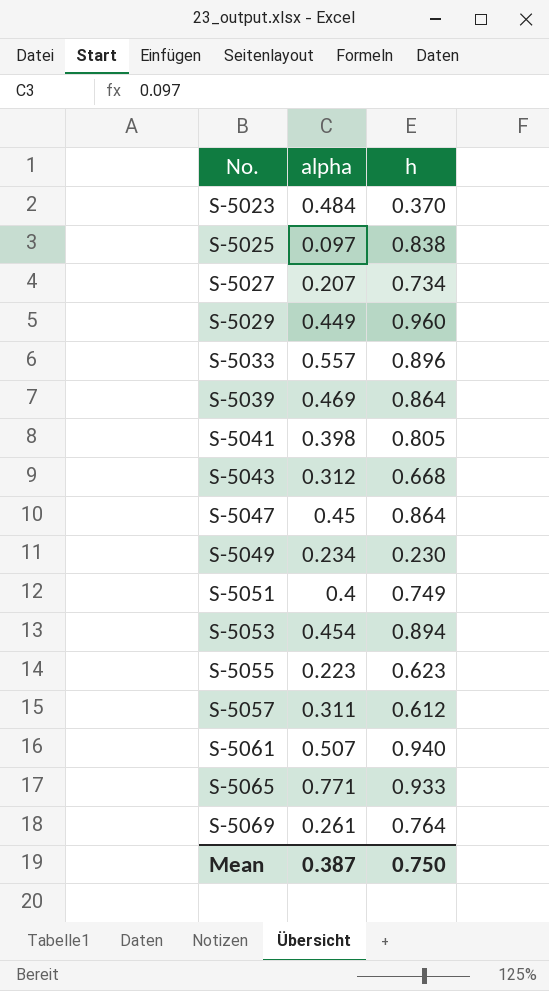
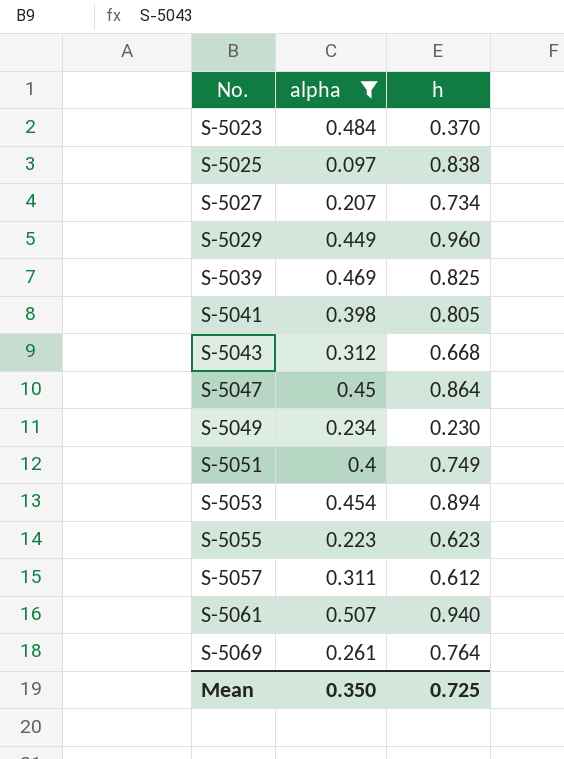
filter: none -> alpha <= 0.507
S-5039 | h: 0.864 -> 0.825
Mean | alpha: 0.387 -> 0.350
Mean | h: 0.750 -> 0.725

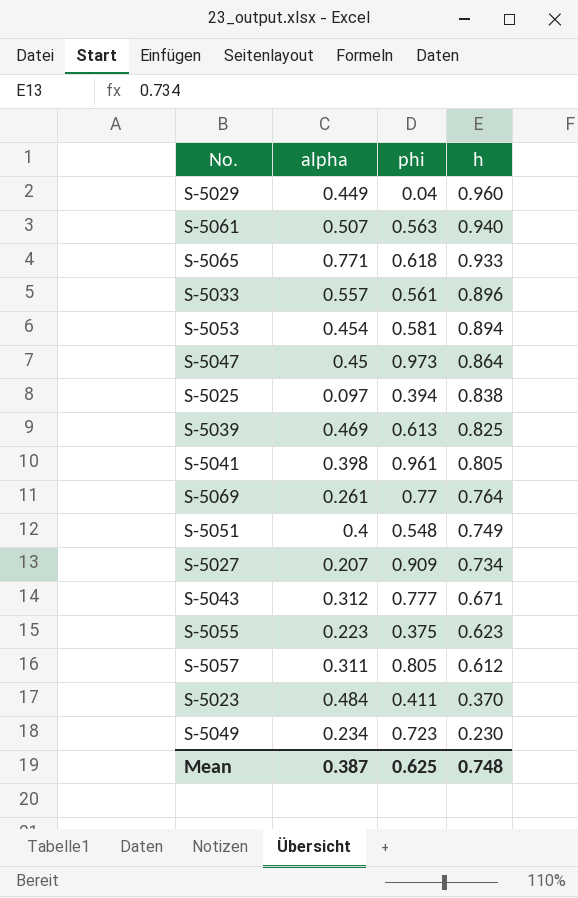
filter: alpha <= 0.507 -> none
row order: No. ascending -> h descending
column phi | position: none -> 3
S-5043 | h: 0.668 -> 0.671
Mean | alpha: 0.350 -> 0.387
Mean | h: 0.725 -> 0.748

